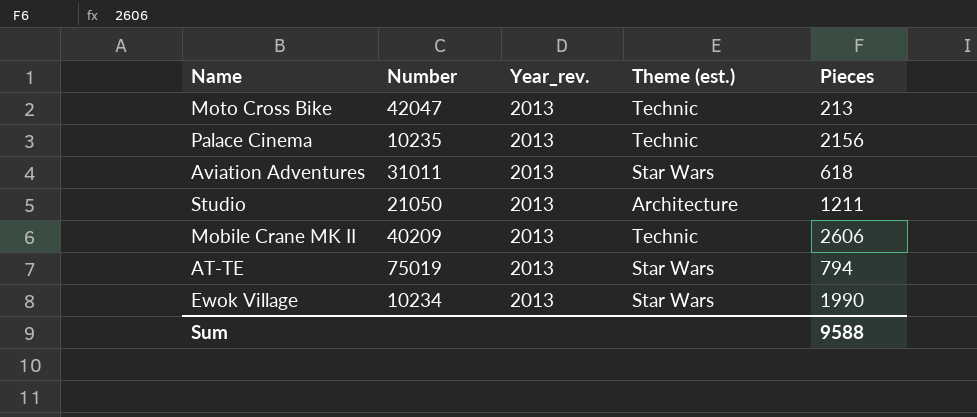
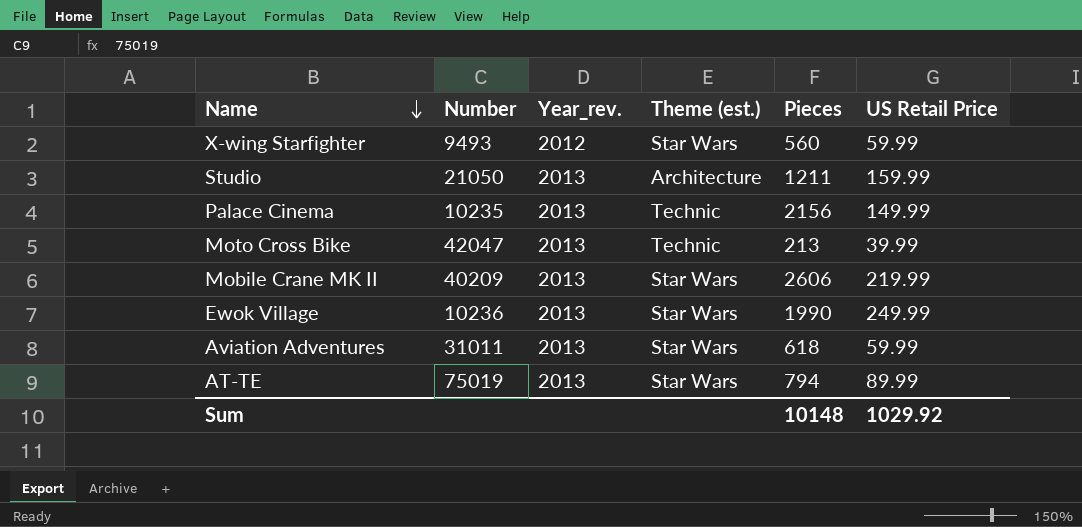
row order: none -> Name descending
column US Retail Price | position: none -> 6
row X-wing Starfighter: none -> 9493 | 2012 | Star Wars | 560 | 59.99
Mobile Crane MK II | Theme (est.): Technic -> Star Wars
Ewok Village | Number: 10234 -> 10236
Sum | Pieces: 9588 -> 10148

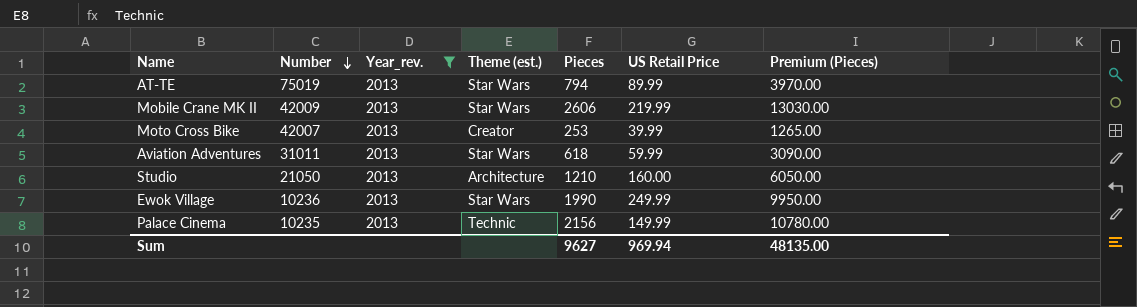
filter: none -> Year_rev. = 2013
row order: Name descending -> Number descending
column Premium (Pieces) | formula: none -> [Pieces] * 5
Mobile Crane MK II | Number: 40209 -> 42009
Moto Cross Bike | Number: 42047 -> 42007
Moto Cross Bike | Theme (est.): Technic -> Creator
Moto Cross Bike | Pieces: 213 -> 253
Studio | Pieces: 1211 -> 1210
Studio | US Retail Price: 159.99 -> 160.00
Sum | Pieces: 10148 -> 9627
Sum | US Retail Price: 1029.92 -> 969.94

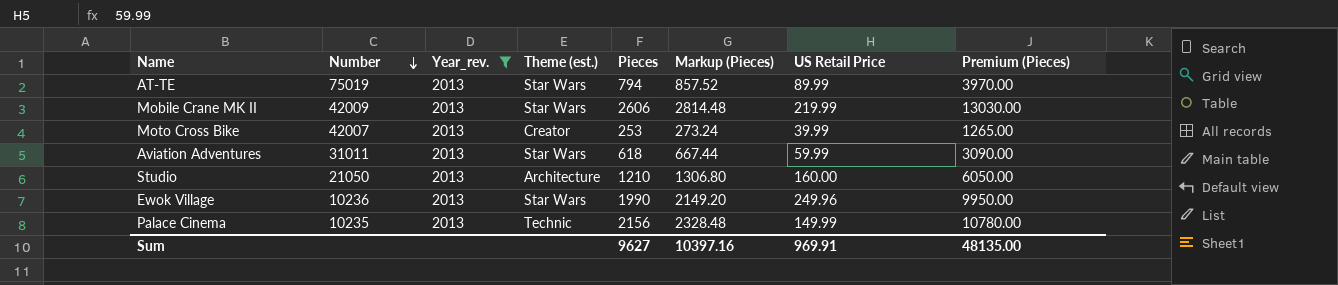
column Markup (Pieces) | formula: none -> [Pieces] * 1.08
Ewok Village | US Retail Price: 249.99 -> 249.96
Sum | US Retail Price: 969.94 -> 969.91

